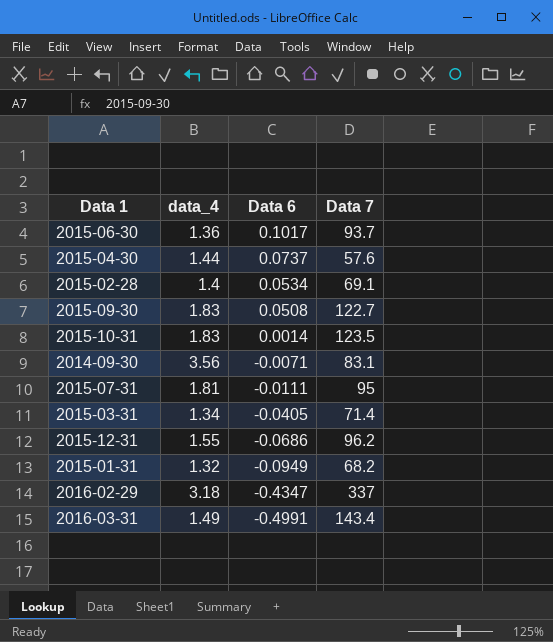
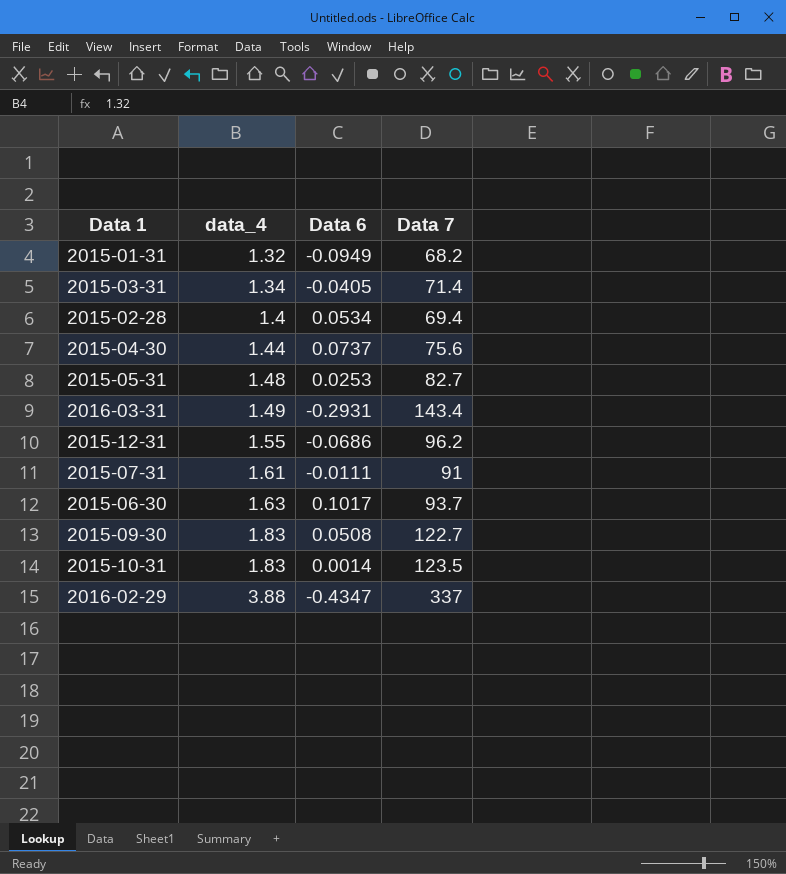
row order: Data 6 descending -> data_4 ascending
row 2014-09-30: 3.56 | -0.0071 | 83.1 -> none
2015-02-28 | Data 7: 69.1 -> 69.4
2015-04-30 | Data 7: 57.6 -> 75.6
row 2015-05-31: none -> 1.48 | 0.0253 | 82.7
2016-03-31 | Data 6: -0.4991 -> -0.2931
2015-07-31 | data_4: 1.81 -> 1.61
2015-07-31 | Data 7: 95 -> 91
2015-06-30 | data_4: 1.36 -> 1.63
2016-02-29 | data_4: 3.18 -> 3.88

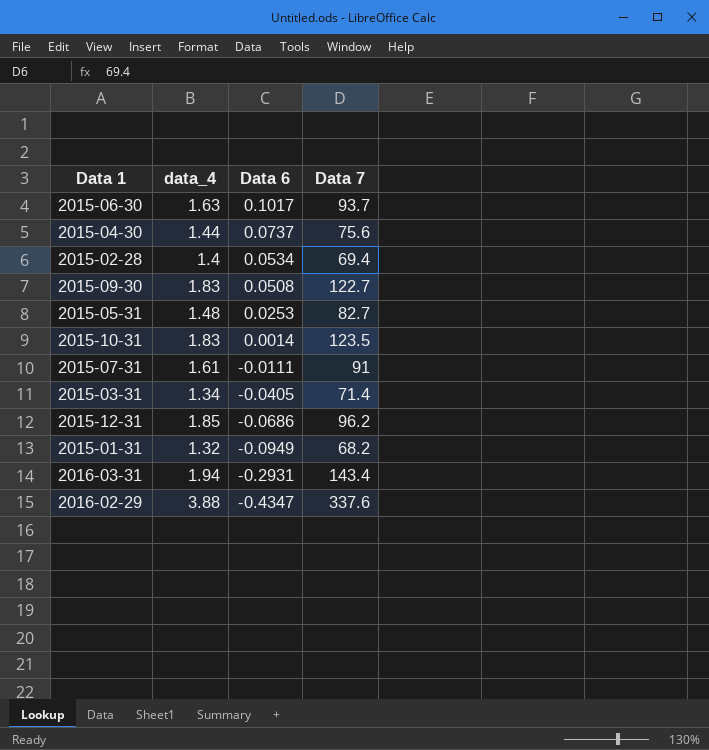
row order: data_4 ascending -> Data 6 descending
2015-12-31 | data_4: 1.55 -> 1.85
2016-03-31 | data_4: 1.49 -> 1.94
2016-02-29 | Data 7: 337 -> 337.6

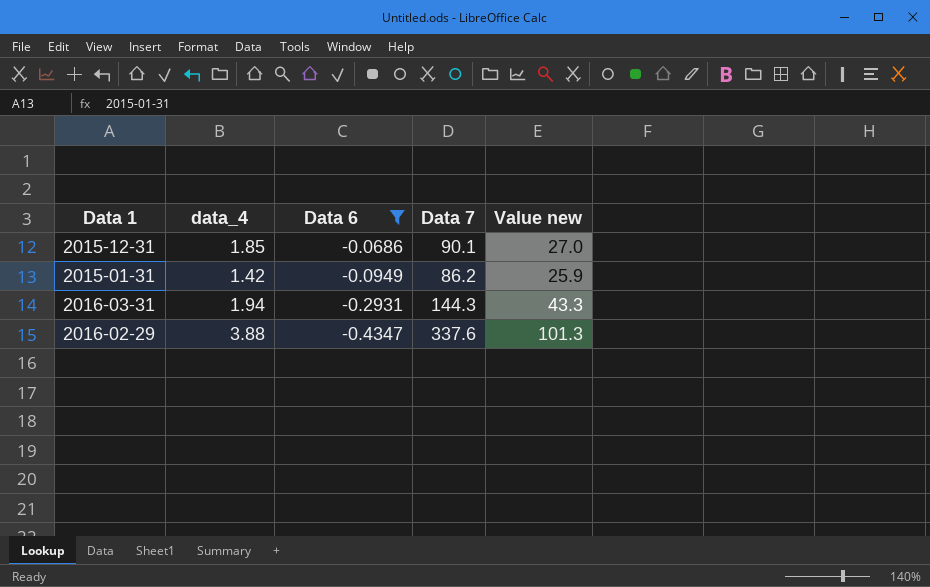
filter: none -> Data 6 <= -0.0686
column Value new | formula: none -> [Data 7] * 0.3
2015-12-31 | Data 7: 96.2 -> 90.1
2015-01-31 | data_4: 1.32 -> 1.42
2015-01-31 | Data 7: 68.2 -> 86.2
2016-03-31 | Data 7: 143.4 -> 144.3

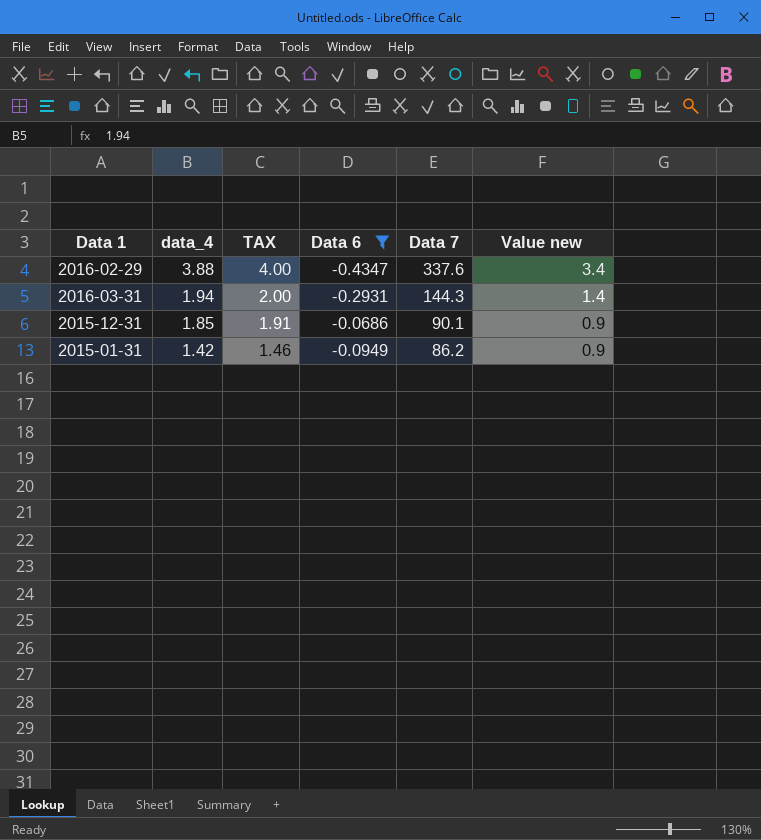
row order: Data 6 descending -> data_4 descending
column TAX | formula: none -> [data_4] * 1.03
column Value new | formula: [Data 7] * 0.3 -> [Data 7] * 0.01

